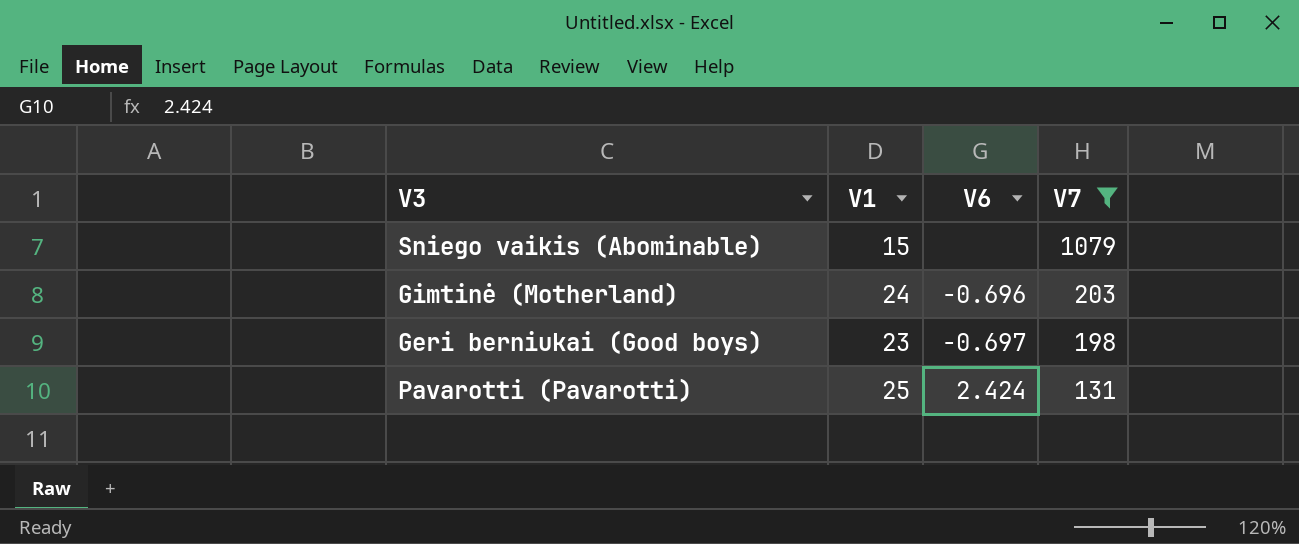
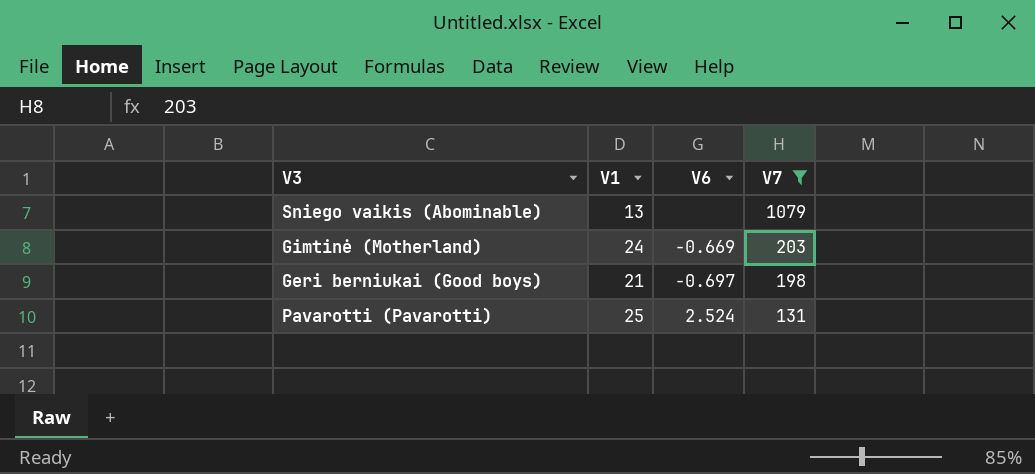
Sniego vaikis (Abominable) | V1: 15 -> 13
Gimtinė (Motherland) | V6: -0.696 -> -0.669
Geri berniukai (Good boys) | V1: 23 -> 21
Pavarotti (Pavarotti) | V6: 2.424 -> 2.524

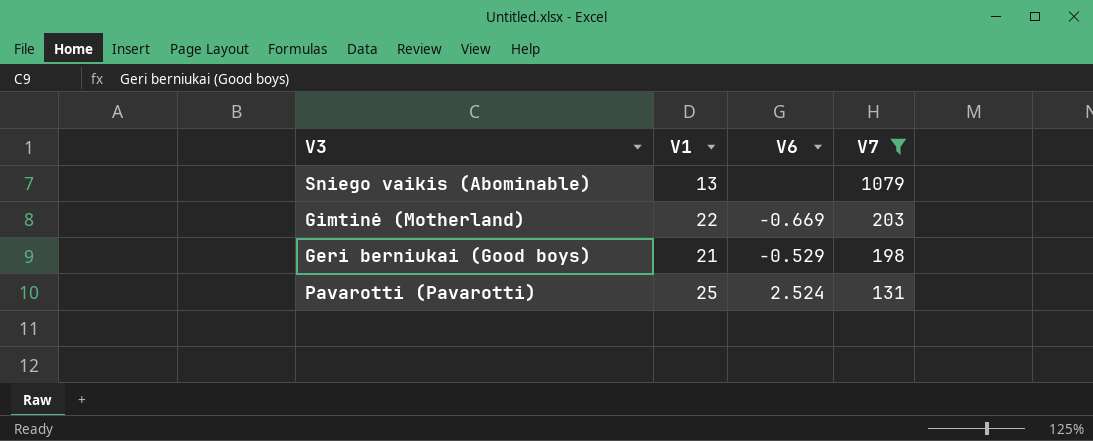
Gimtinė (Motherland) | V1: 24 -> 22
Geri berniukai (Good boys) | V6: -0.697 -> -0.529

